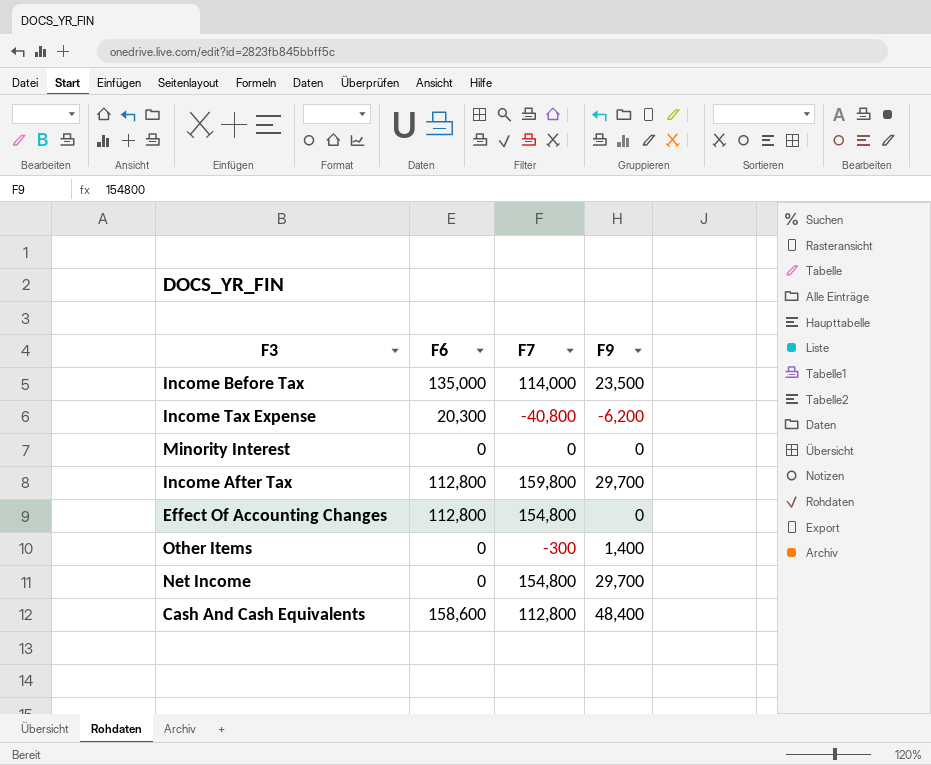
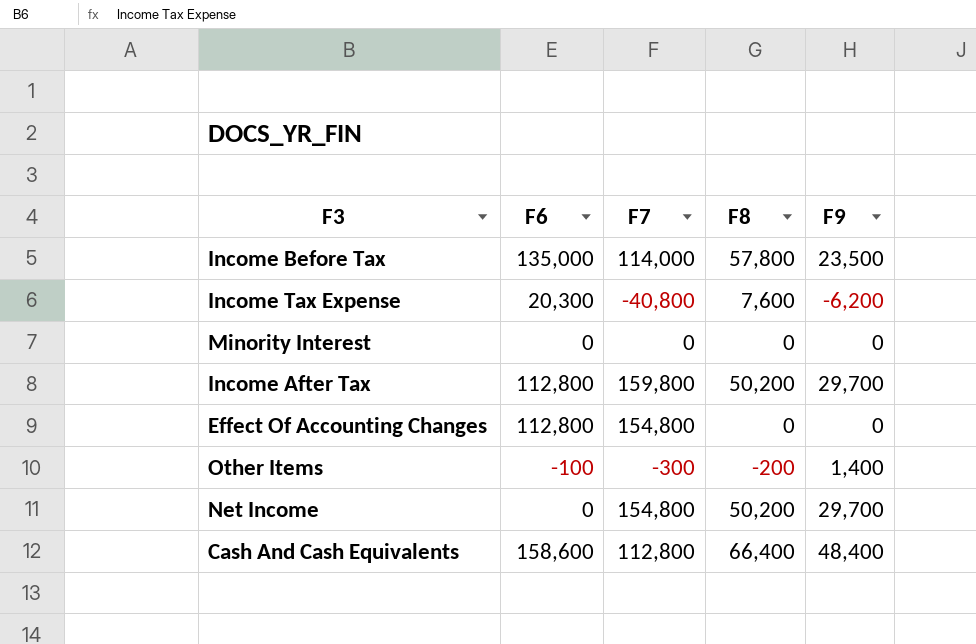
column F8 | position: none -> 4
Other Items | F6: 0 -> -100

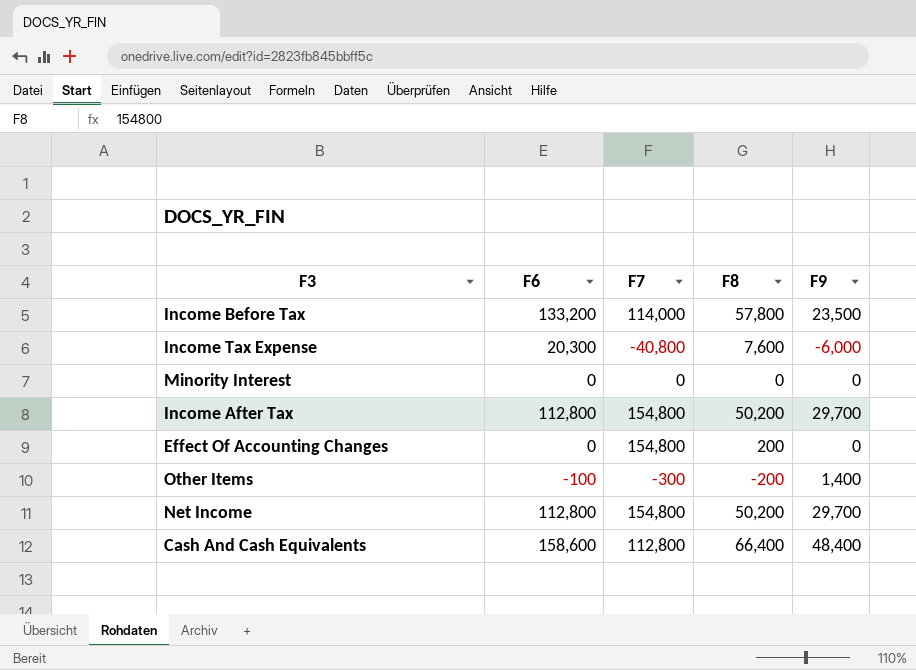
Income Before Tax | F6: 135,000 -> 133,200
Income Tax Expense | F9: -6,200 -> -6,000
Income After Tax | F7: 159,800 -> 154,800
Effect Of Accounting Changes | F6: 112,800 -> 0
Effect Of Accounting Changes | F8: 0 -> 200
Net Income | F6: 0 -> 112,800

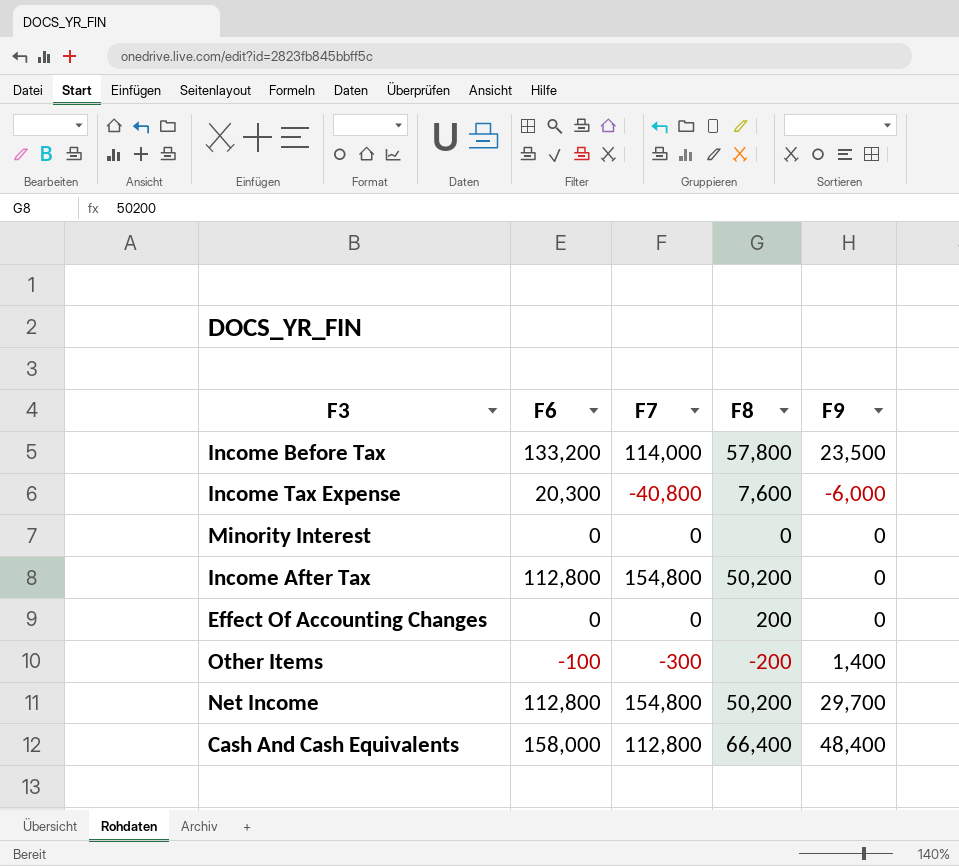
Income After Tax | F9: 29,700 -> 0
Effect Of Accounting Changes | F7: 154,800 -> 0
Cash And Cash Equivalents | F6: 158,600 -> 158,000

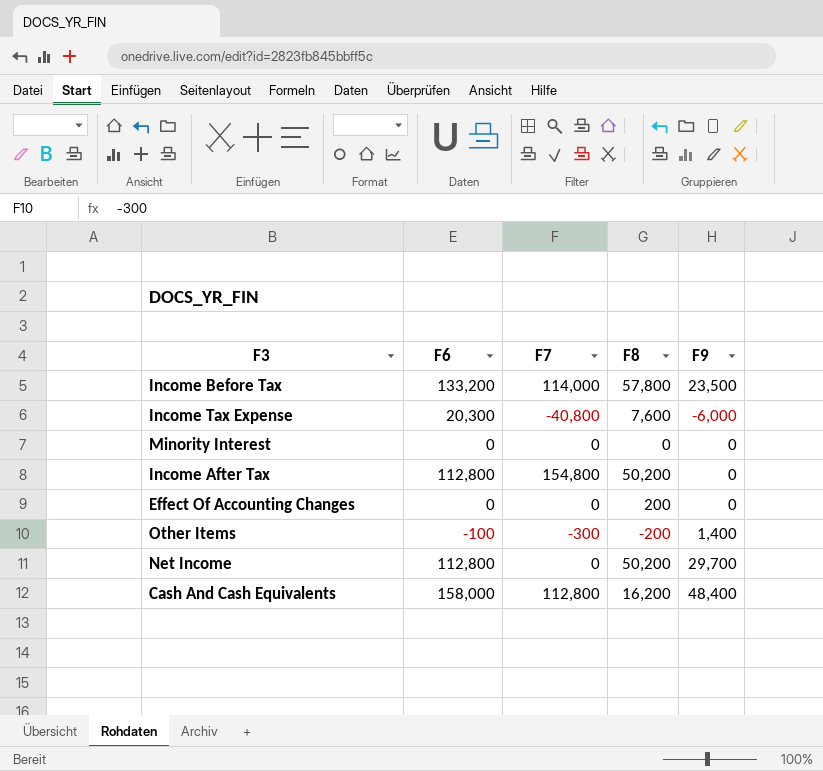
Net Income | F7: 154,800 -> 0
Cash And Cash Equivalents | F8: 66,400 -> 16,200

